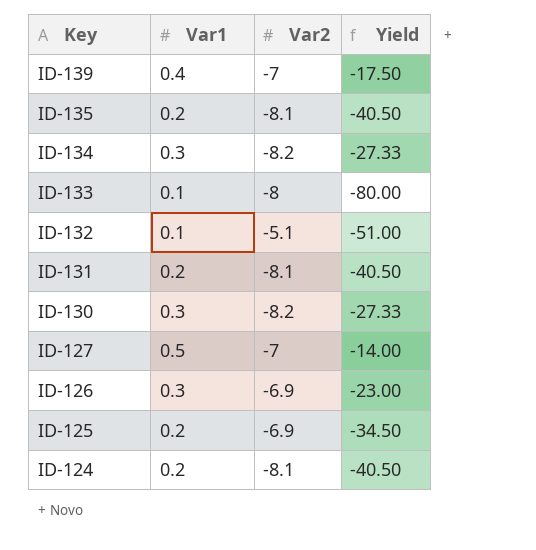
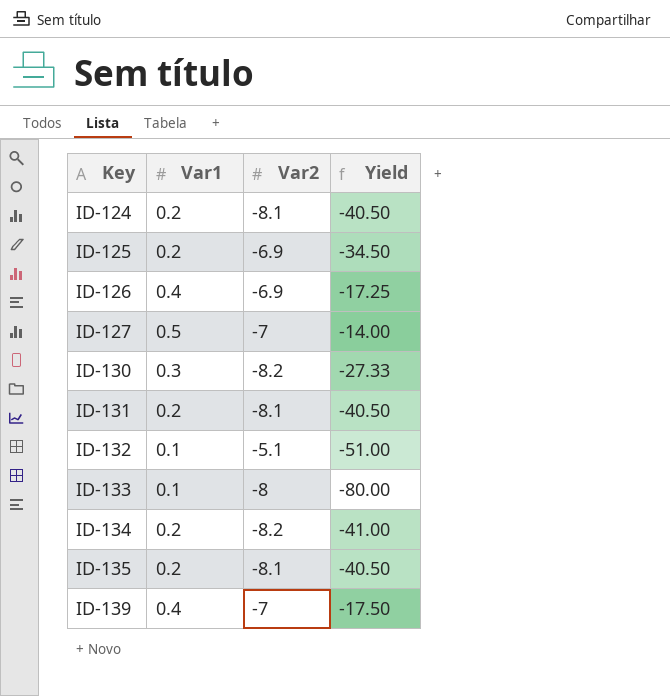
row order: Key descending -> Key ascending
ID-126 | Var1: 0.3 -> 0.4
ID-126 | Yield: -23.00 -> -17.25
ID-134 | Var1: 0.3 -> 0.2
ID-134 | Yield: -27.33 -> -41.00

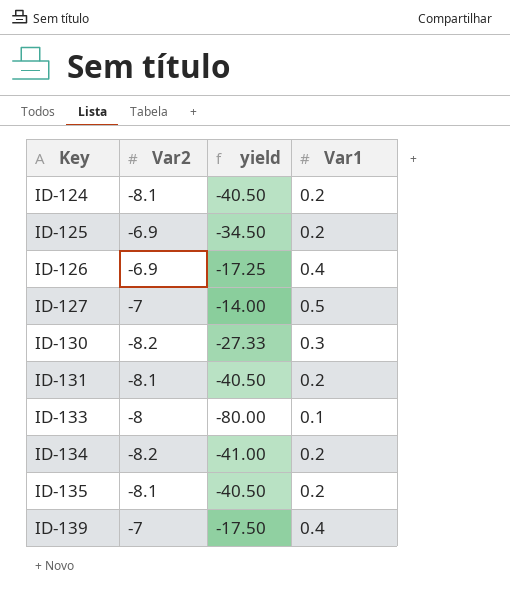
column name: Yield -> yield
column Var1 | position: 2 -> 4
row ID-132: 0.1 | -5.1 | -51.00 -> none

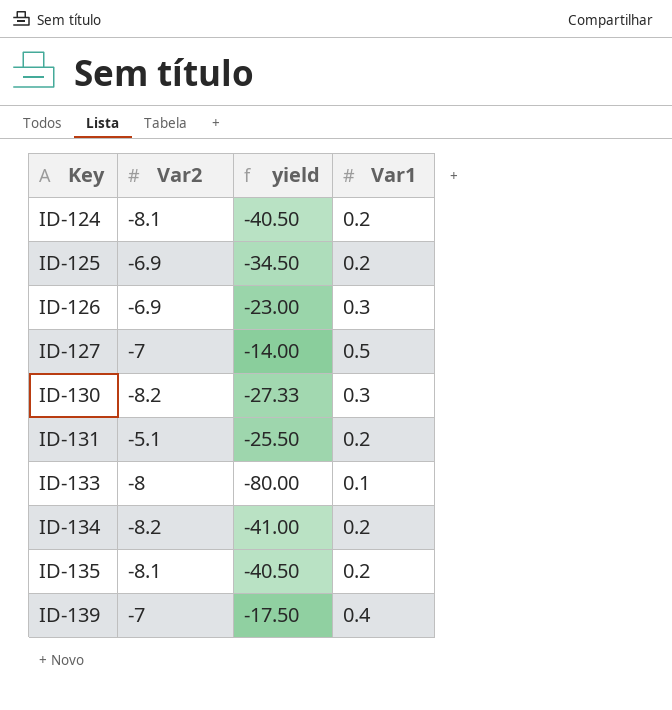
ID-126 | yield: -17.25 -> -23.00
ID-126 | Var1: 0.4 -> 0.3
ID-131 | Var2: -8.1 -> -5.1
ID-131 | yield: -40.50 -> -25.50

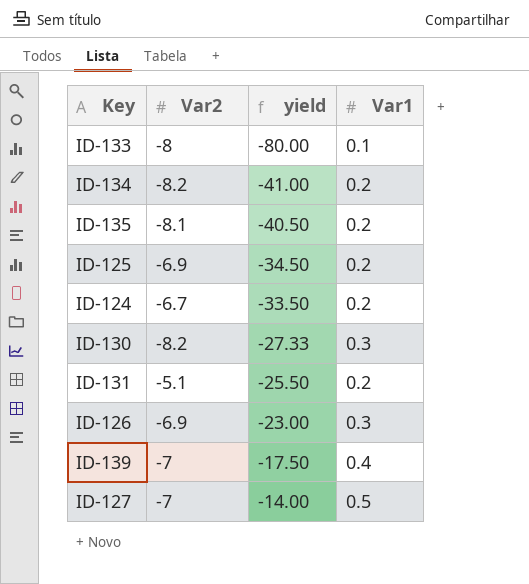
row order: Key ascending -> yield ascending
ID-124 | Var2: -8.1 -> -6.7
ID-124 | yield: -40.50 -> -33.50

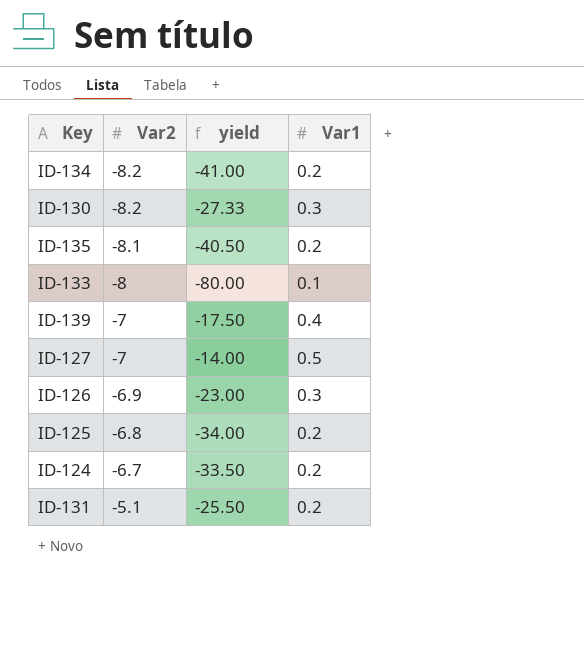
row order: yield ascending -> Var2 ascending
ID-125 | Var2: -6.9 -> -6.8
ID-125 | yield: -34.50 -> -34.00

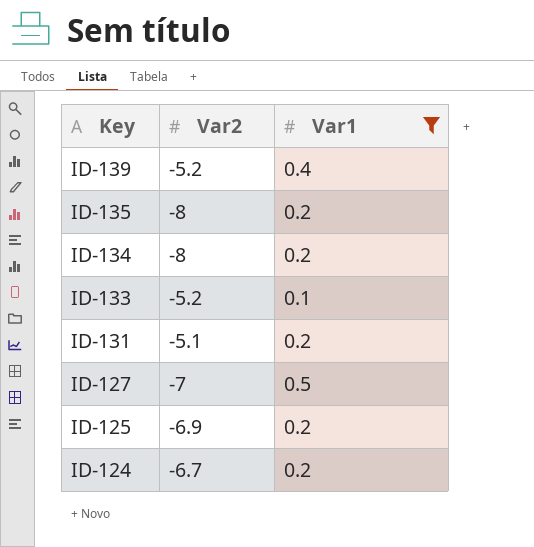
filter: none -> Var1 != 0.3
row order: Var2 ascending -> Key descending
column yield | formula: [Var2] / [Var1] -> none
ID-139 | Var2: -7 -> -5.2
ID-135 | Var2: -8.1 -> -8
ID-134 | Var2: -8.2 -> -8
ID-133 | Var2: -8 -> -5.2
ID-125 | Var2: -6.8 -> -6.9

